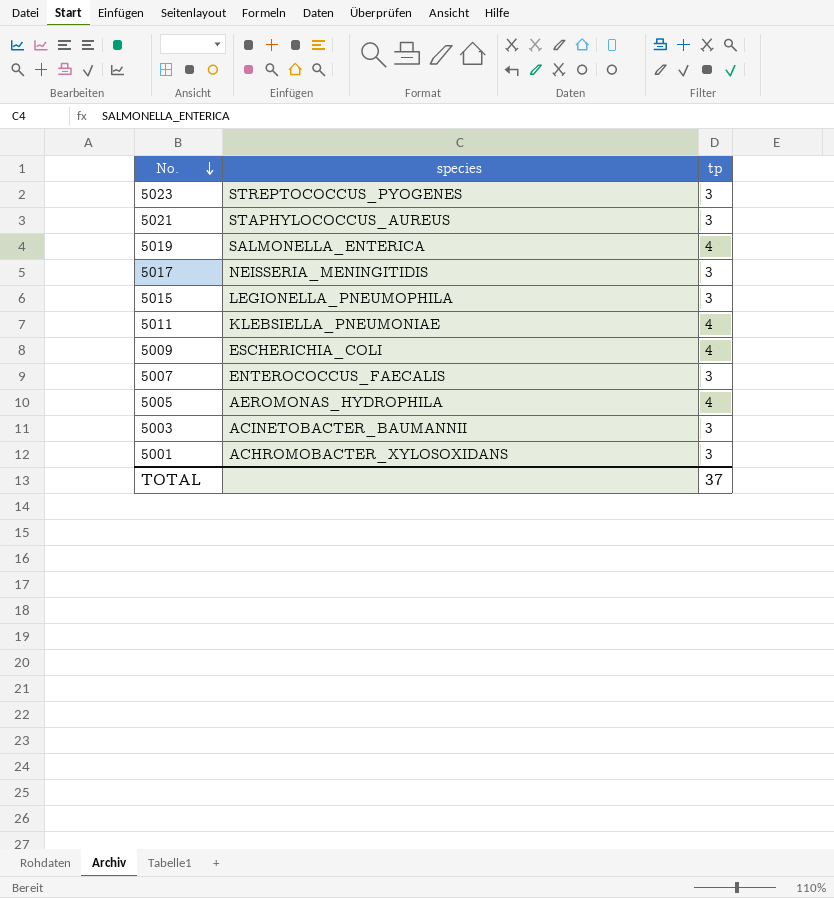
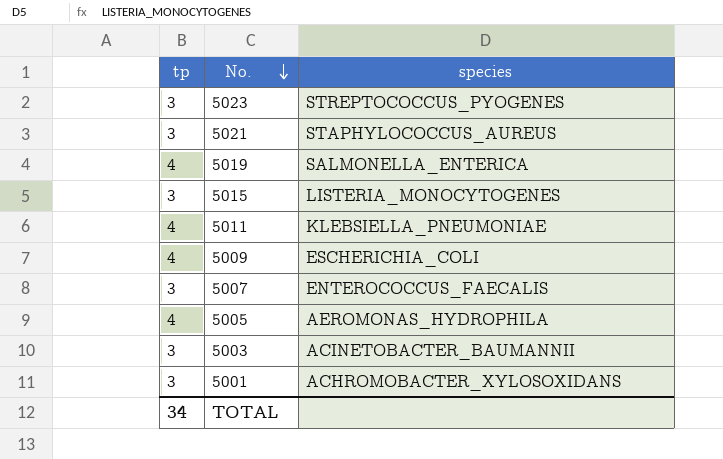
column tp | position: 3 -> 1
row 5017: NEISSERIA_MENINGITIDIS | 3 -> none
5015 | species: LEGIONELLA_PNEUMOPHILA -> LISTERIA_MONOCYTOGENES
TOTAL | tp: 37 -> 34

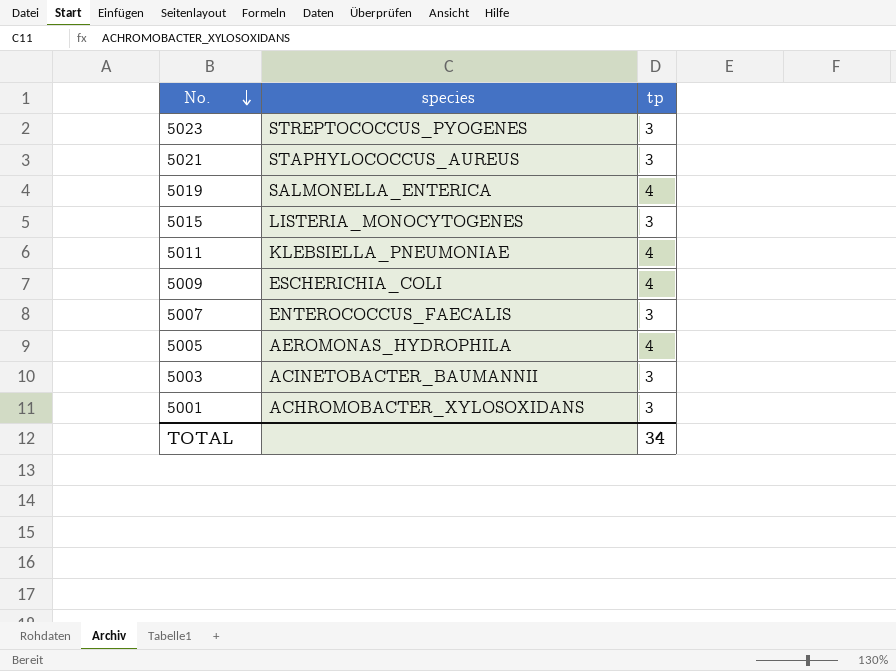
column tp | position: 1 -> 3

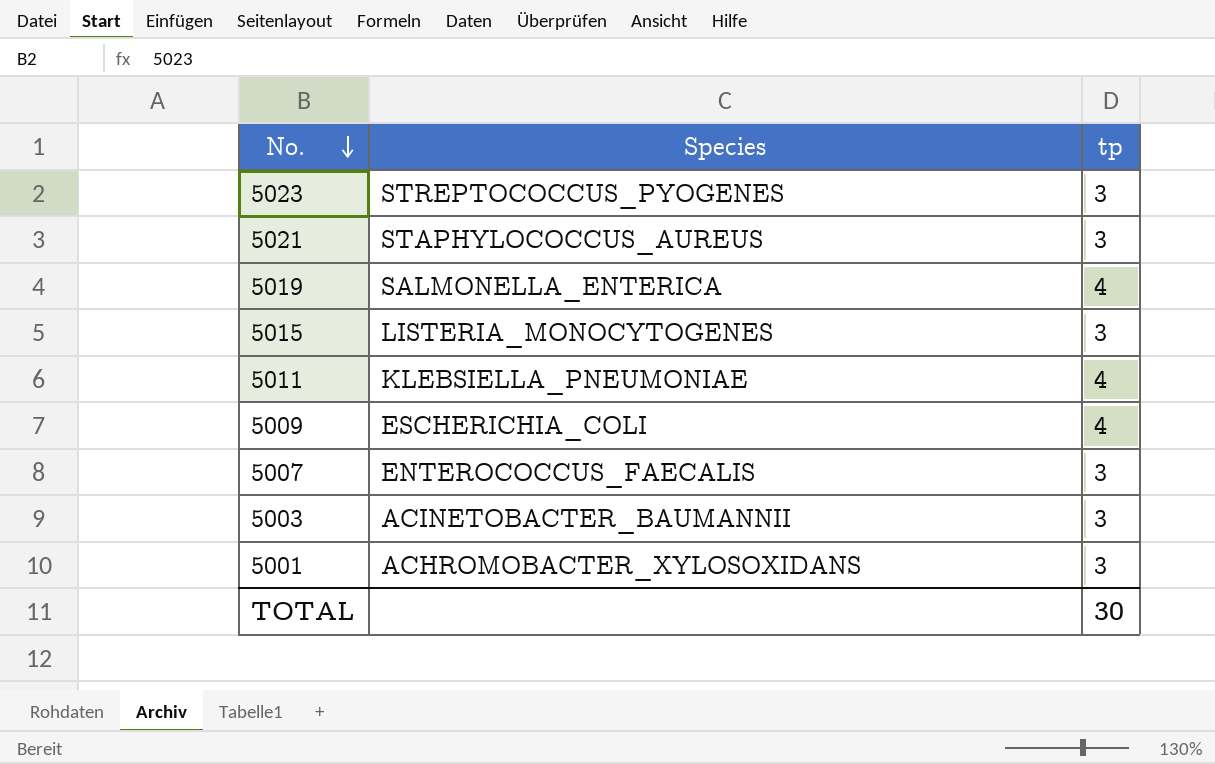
column name: species -> Species
row 5005: AEROMONAS_HYDROPHILA | 4 -> none
TOTAL | tp: 34 -> 30

